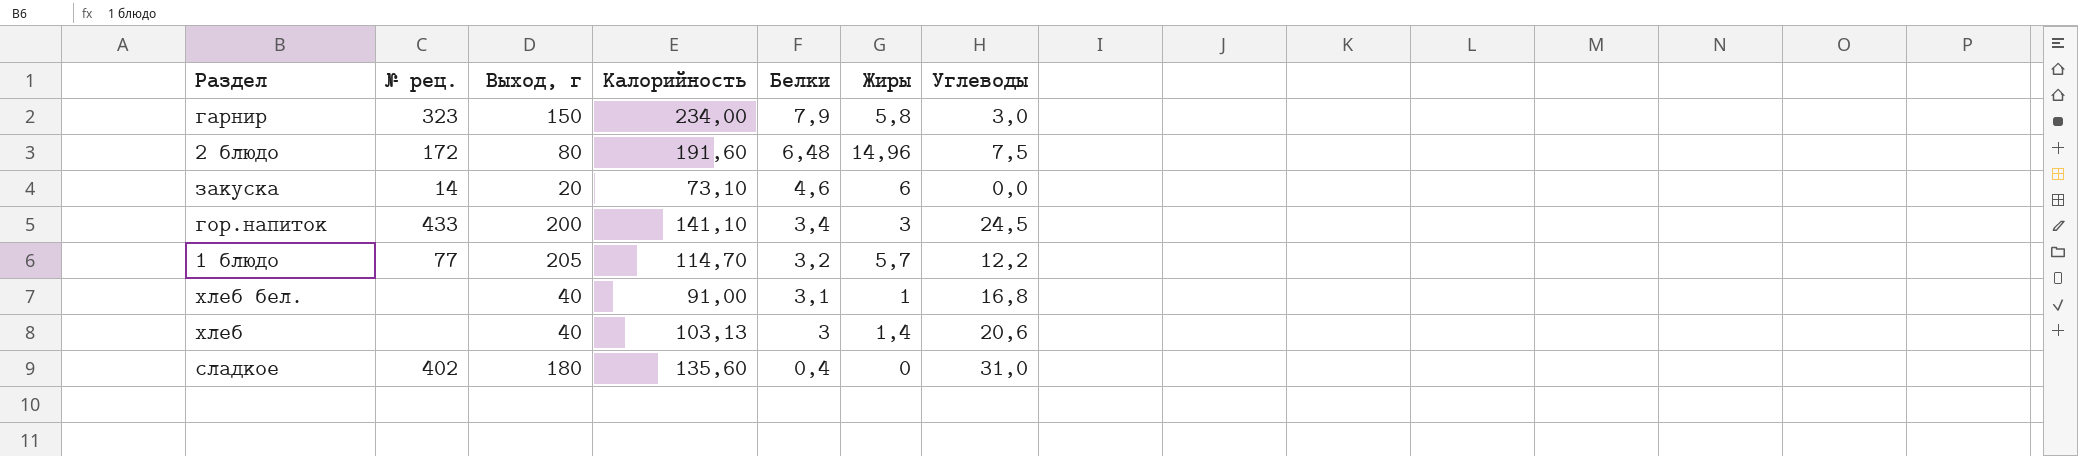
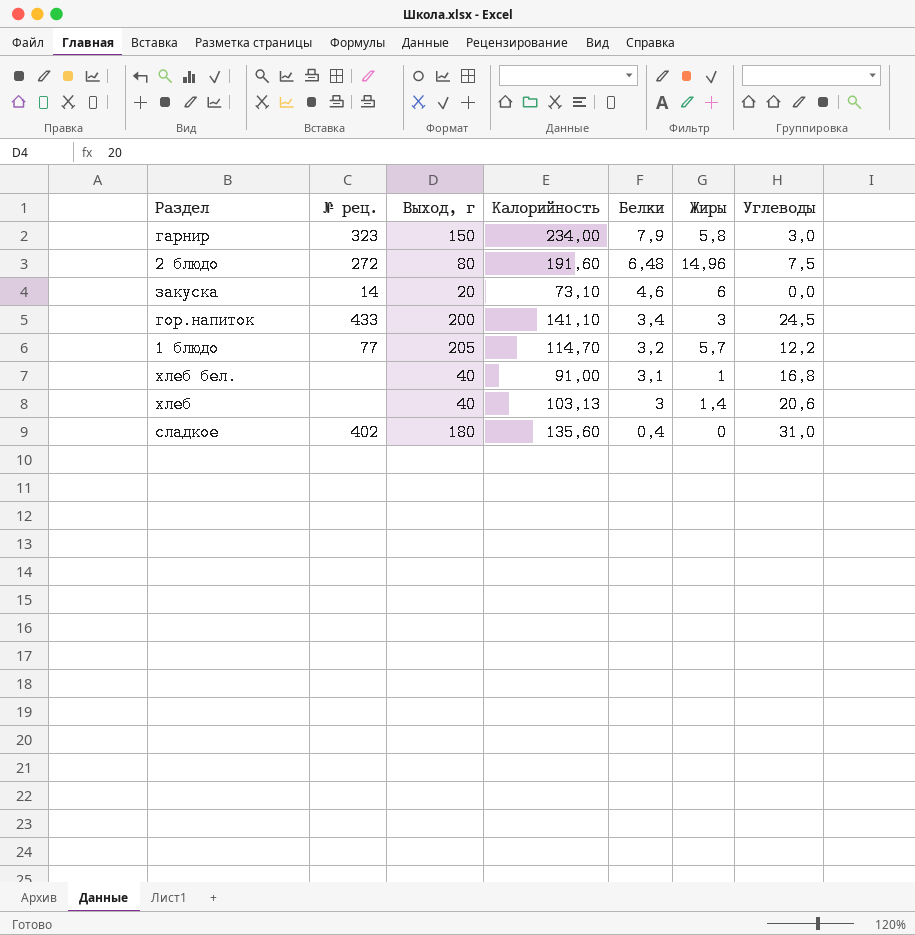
2 блюдо | № рец.: 172 -> 272

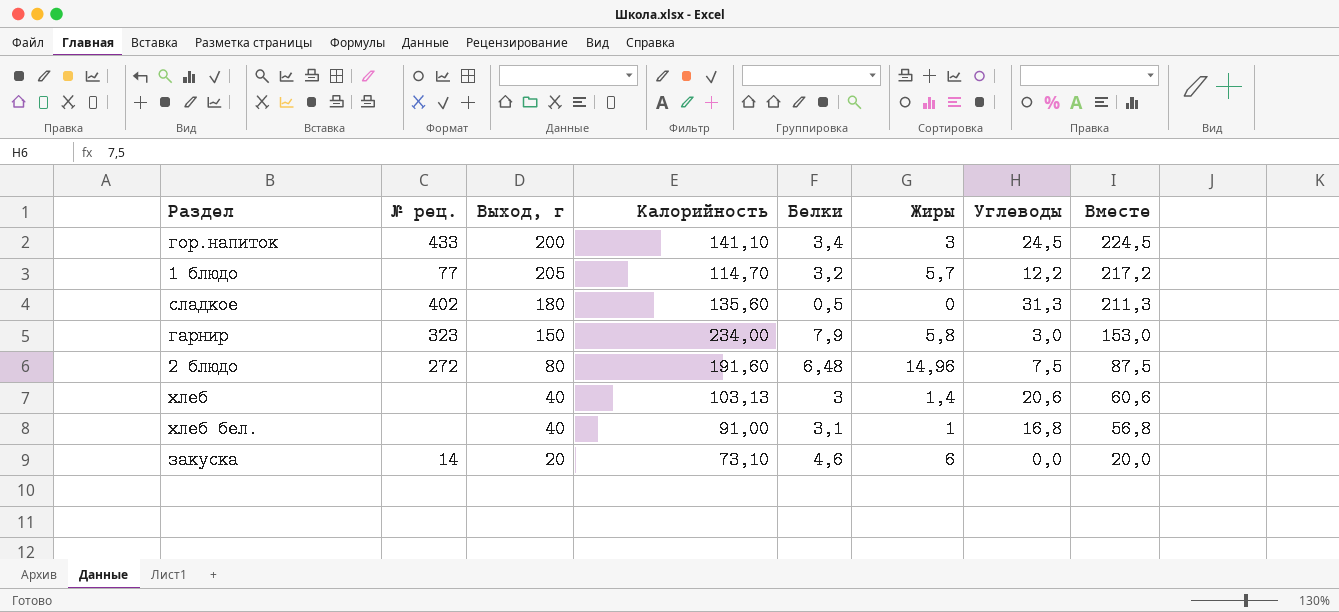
row order: Белки descending -> Вместе descending
column Вместе | formula: none -> [Выход, г] + [Углеводы]
сладкое | Белки: 0,4 -> 0,5
сладкое | Углеводы: 31,0 -> 31,3

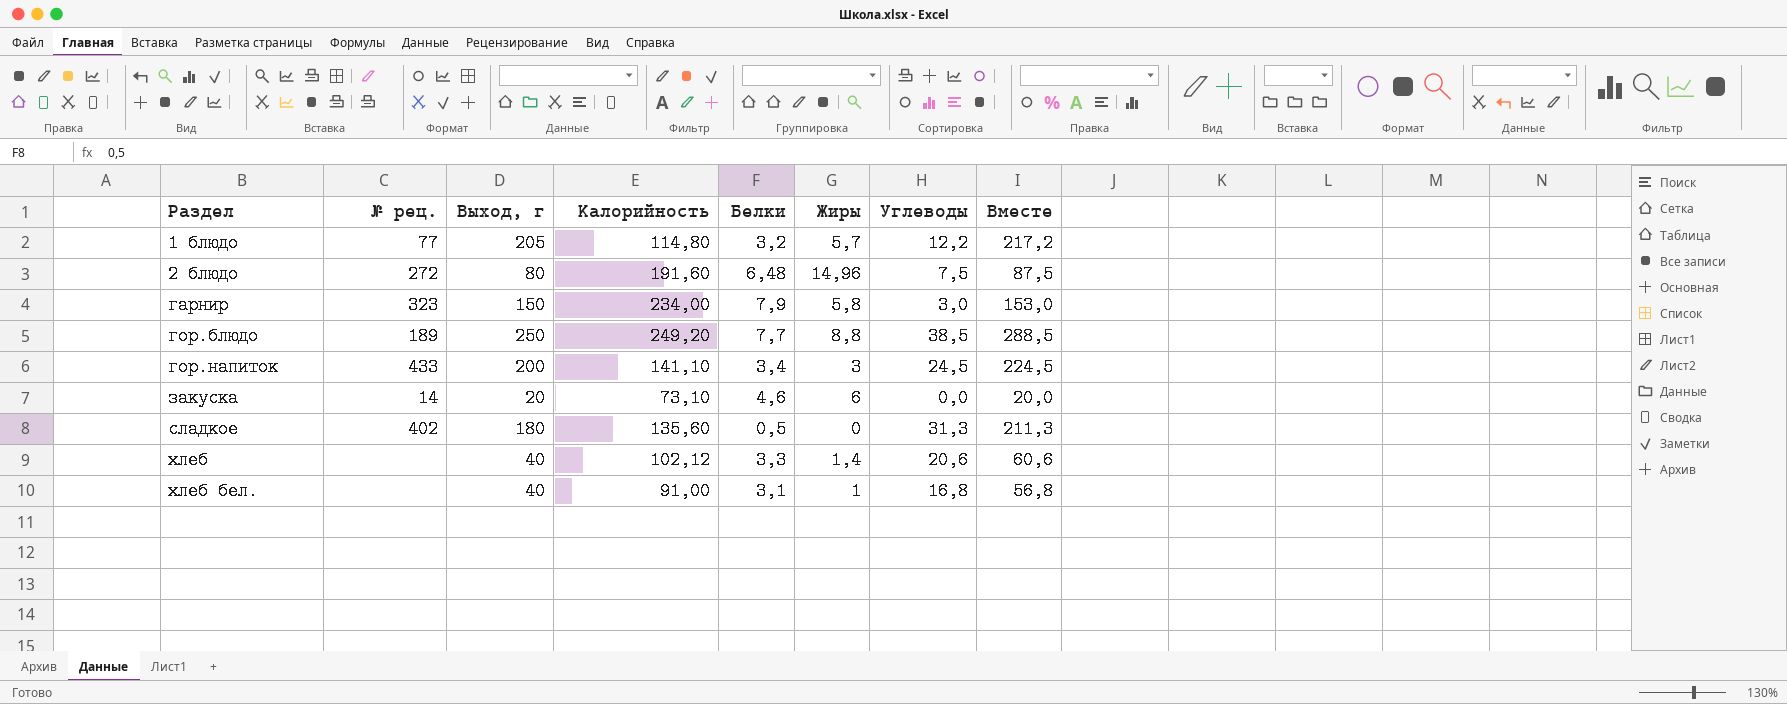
row order: Вместе descending -> Раздел ascending
1 блюдо | Калорийность: 114,70 -> 114,80
row гор.блюдо: none -> 189 | 250 | 249,20 | 7,7 | 8,8 | 38,5 | 288,5
хлеб | Калорийность: 103,13 -> 102,12
хлеб | Белки: 3 -> 3,3

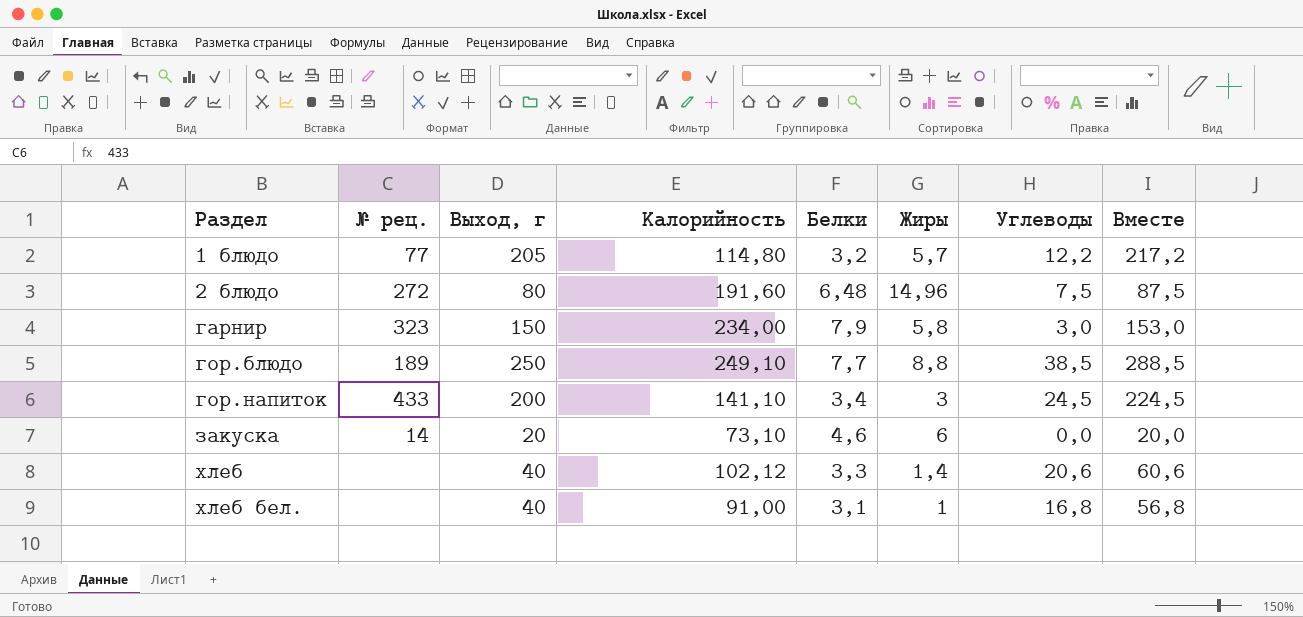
row сладкое: 402 | 180 | 135,60 | 0,5 | 0 | 31,3 | 211,3 -> none
гор.блюдо | Калорийность: 249,20 -> 249,10

